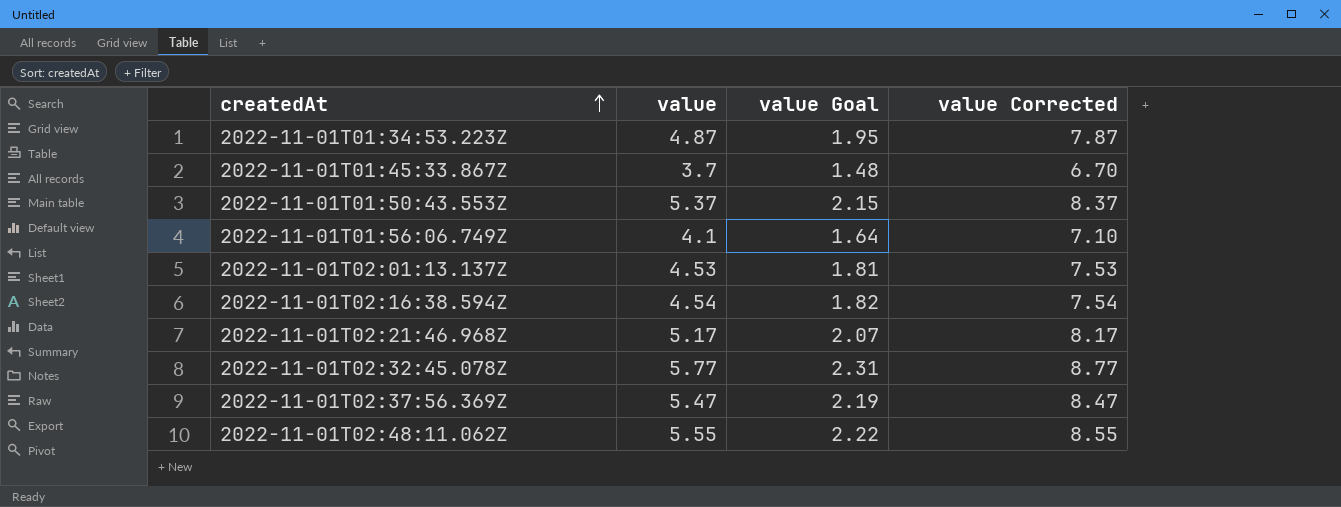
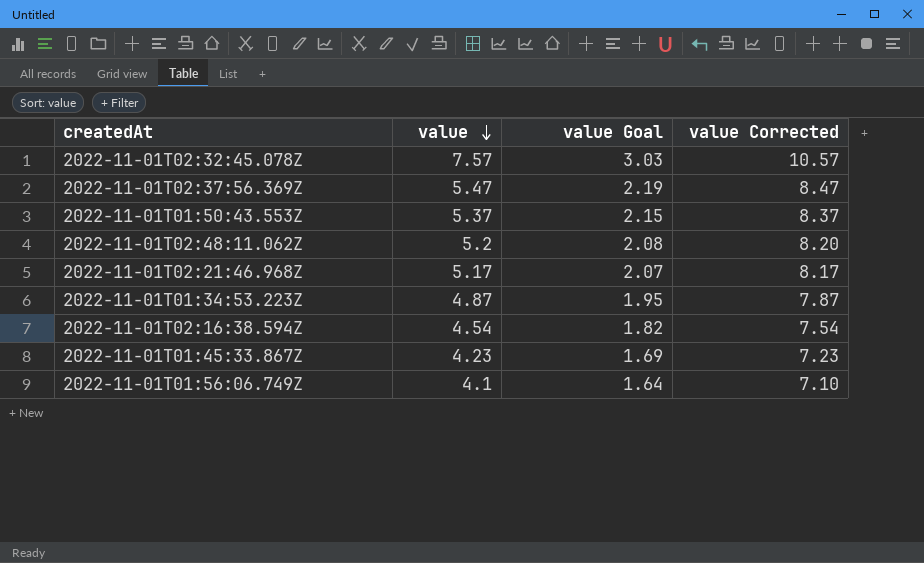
row order: createdAt ascending -> value descending
row 2022-11-01T02:01:13.137Z: 4.53 | 1.81 | 7.53 -> none
2022-11-01T02:32:45.078Z | value: 5.77 -> 7.57
2022-11-01T02:32:45.078Z | value Goal: 2.31 -> 3.03
2022-11-01T02:32:45.078Z | value Corrected: 8.77 -> 10.57
2022-11-01T02:48:11.062Z | value: 5.55 -> 5.2
2022-11-01T02:48:11.062Z | value Goal: 2.22 -> 2.08
2022-11-01T02:48:11.062Z | value Corrected: 8.55 -> 8.20
2022-11-01T01:45:33.867Z | value: 3.7 -> 4.23
2022-11-01T01:45:33.867Z | value Goal: 1.48 -> 1.69
2022-11-01T01:45:33.867Z | value Corrected: 6.70 -> 7.23

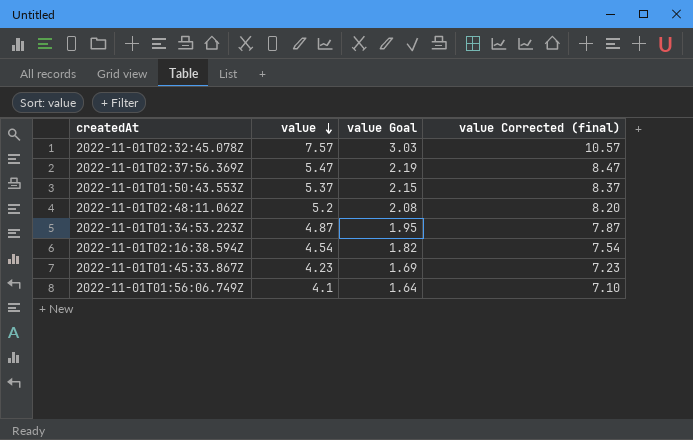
column name: value Corrected -> value Corrected (final)
row 2022-11-01T02:21:46.968Z: 5.17 | 2.07 | 8.17 -> none

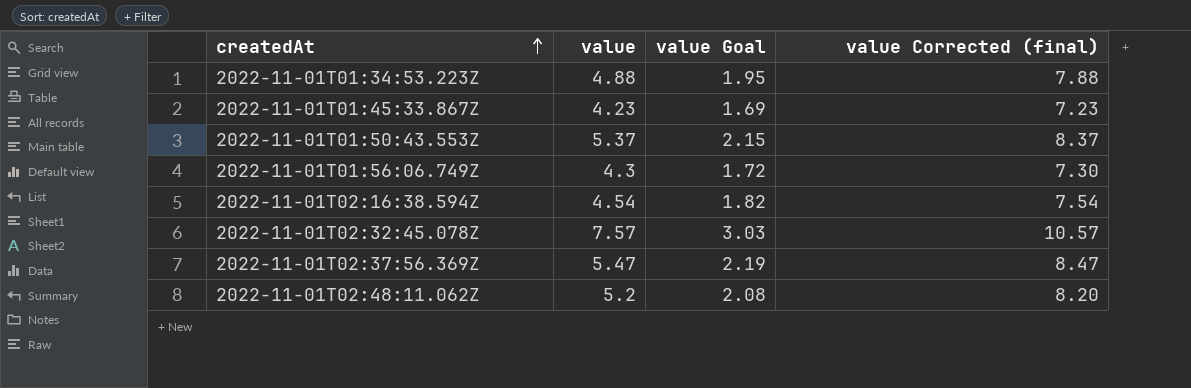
row order: value descending -> createdAt ascending
2022-11-01T01:34:53.223Z | value: 4.87 -> 4.88
2022-11-01T01:34:53.223Z | value Corrected (final): 7.87 -> 7.88
2022-11-01T01:56:06.749Z | value: 4.1 -> 4.3
2022-11-01T01:56:06.749Z | value Goal: 1.64 -> 1.72
2022-11-01T01:56:06.749Z | value Corrected (final): 7.10 -> 7.30

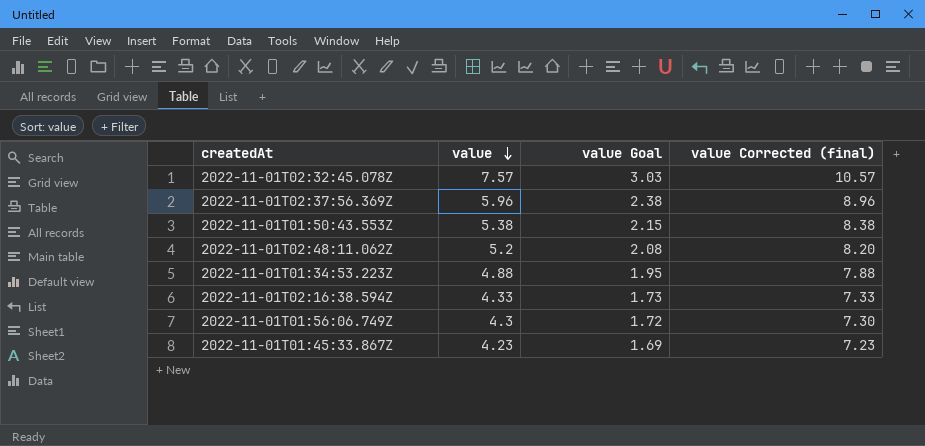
row order: createdAt ascending -> value descending
2022-11-01T02:37:56.369Z | value: 5.47 -> 5.96
2022-11-01T02:37:56.369Z | value Goal: 2.19 -> 2.38
2022-11-01T02:37:56.369Z | value Corrected (final): 8.47 -> 8.96
2022-11-01T01:50:43.553Z | value: 5.37 -> 5.38
2022-11-01T01:50:43.553Z | value Corrected (final): 8.37 -> 8.38
2022-11-01T02:16:38.594Z | value: 4.54 -> 4.33
2022-11-01T02:16:38.594Z | value Goal: 1.82 -> 1.73
2022-11-01T02:16:38.594Z | value Corrected (final): 7.54 -> 7.33

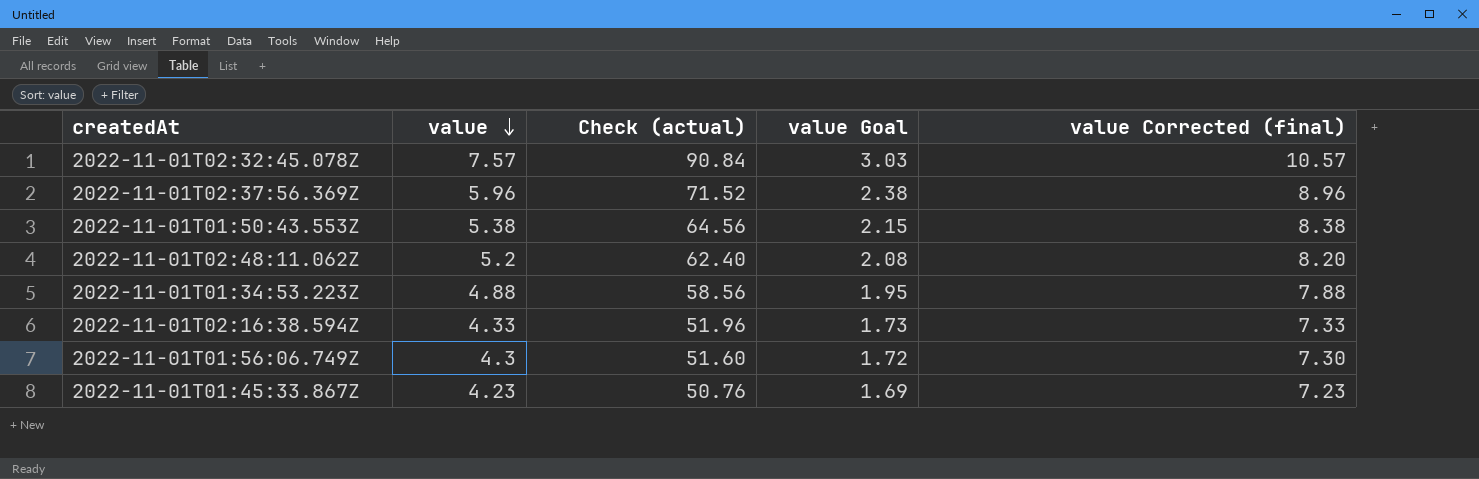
column Check (actual) | formula: none -> [value] * 12

